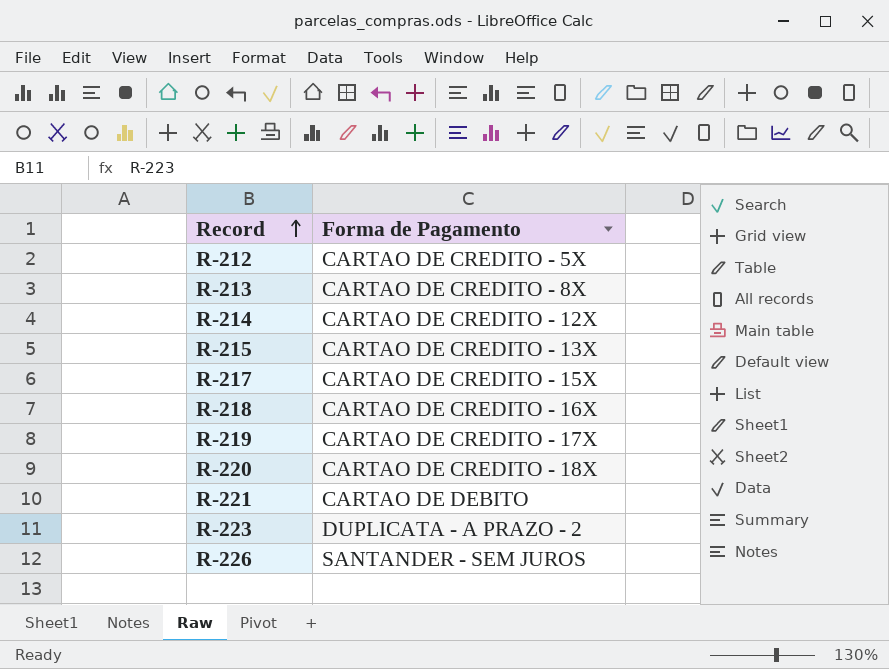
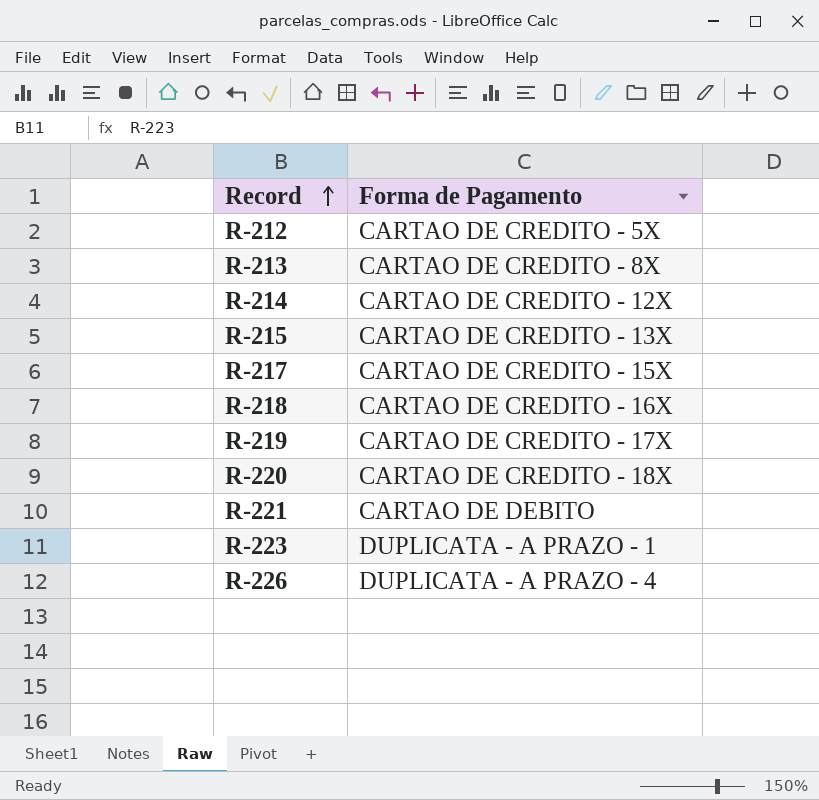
R-223 | Forma de Pagamento: DUPLICATA - A PRAZO - 2 -> DUPLICATA - A PRAZO - 1
R-226 | Forma de Pagamento: SANTANDER - SEM JUROS -> DUPLICATA - A PRAZO - 4

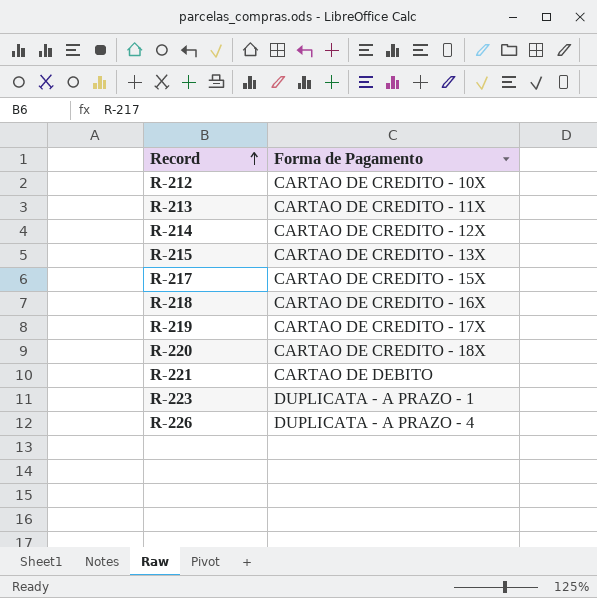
R-212 | Forma de Pagamento: CARTAO DE CREDITO - 5X -> CARTAO DE CREDITO - 10X
R-213 | Forma de Pagamento: CARTAO DE CREDITO - 8X -> CARTAO DE CREDITO - 11X

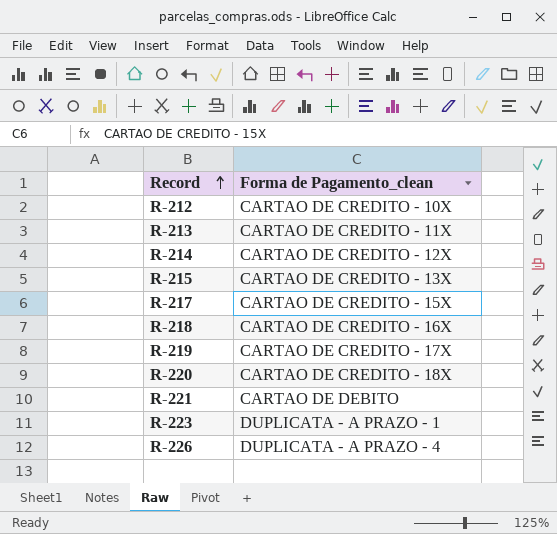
column name: Forma de Pagamento -> Forma de Pagamento_clean

